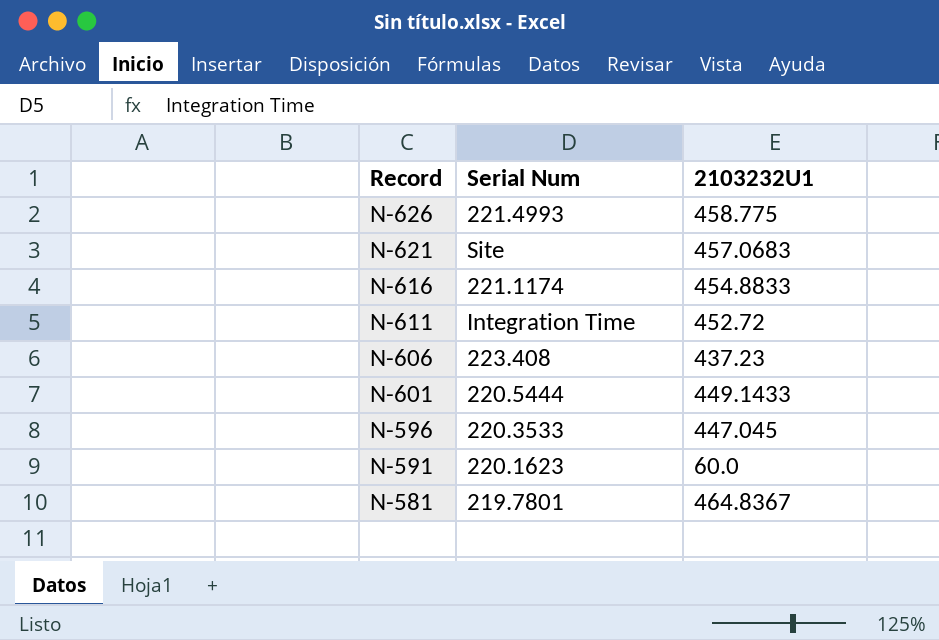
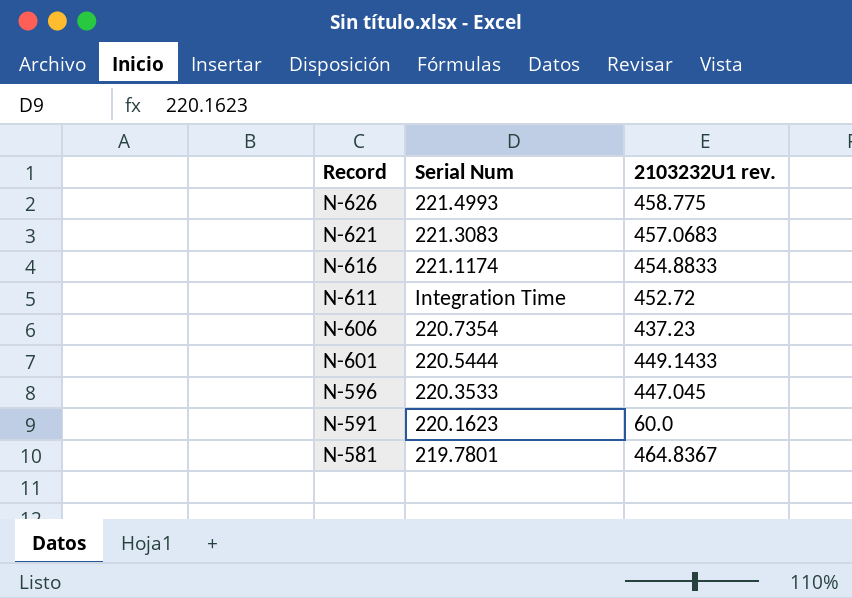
column name: 2103232U1 -> 2103232U1 rev.
N-621 | Serial Num: Site -> 221.3083
N-606 | Serial Num: 223.408 -> 220.7354

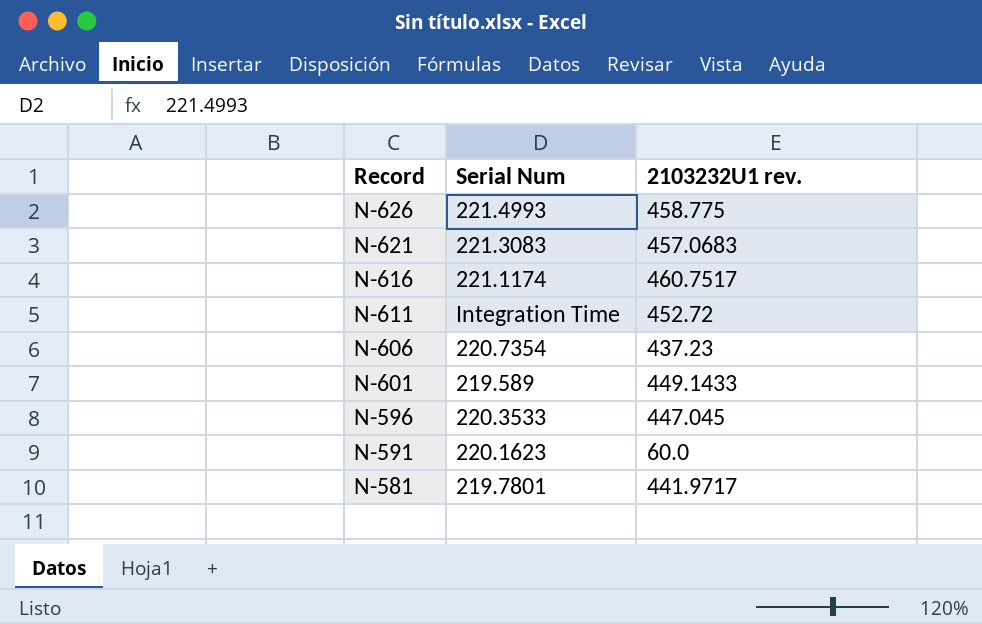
N-616 | 2103232U1 rev.: 454.8833 -> 460.7517
N-601 | Serial Num: 220.5444 -> 219.589
N-581 | 2103232U1 rev.: 464.8367 -> 441.9717

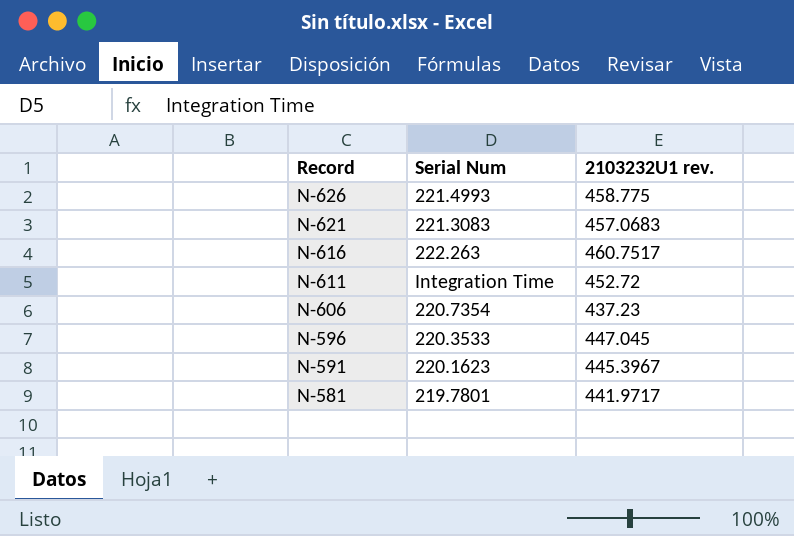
row N-601: 219.589 | 449.1433 -> none
N-616 | Serial Num: 221.1174 -> 222.263
N-591 | 2103232U1 rev.: 60.0 -> 445.3967

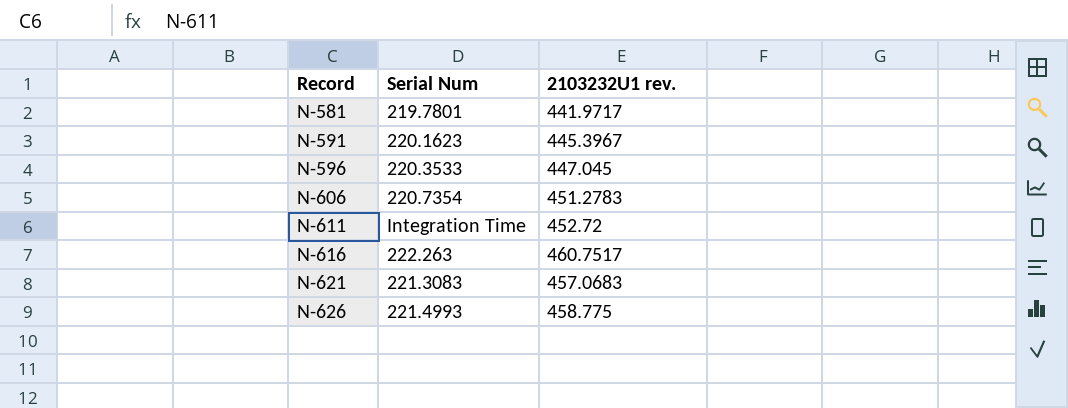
row order: Record descending -> Record ascending
N-606 | 2103232U1 rev.: 437.23 -> 451.2783

